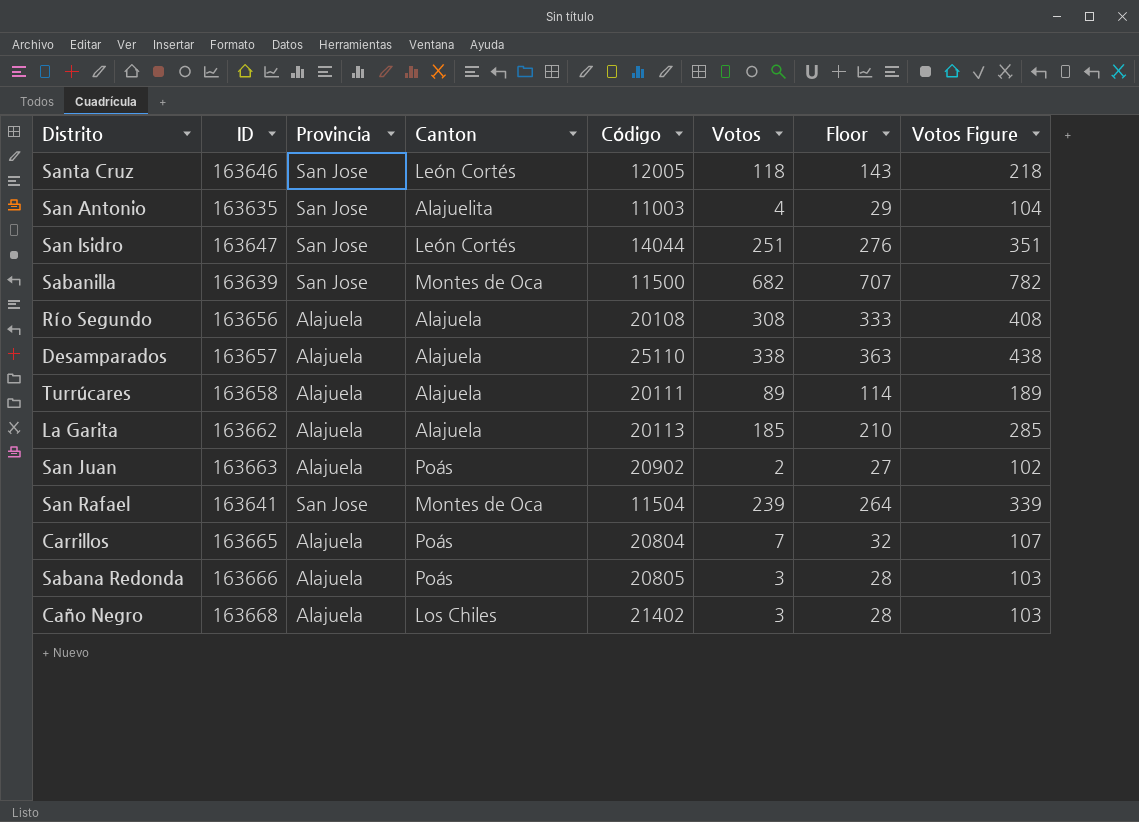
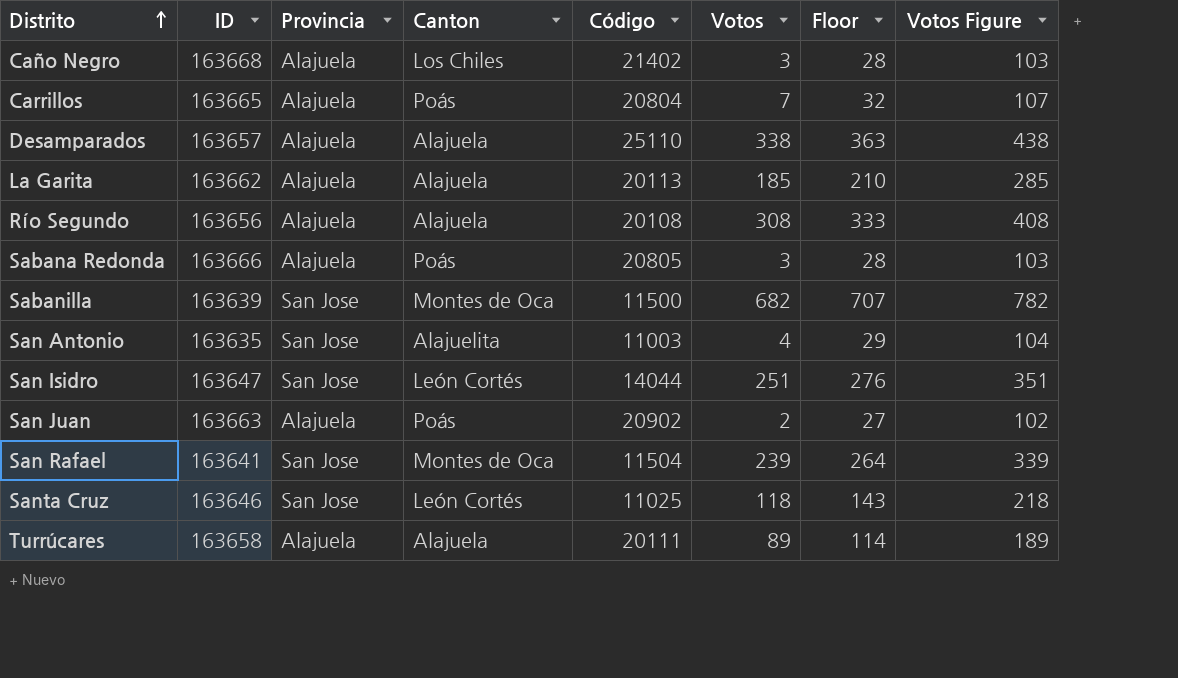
row order: none -> Distrito ascending
Santa Cruz | Código: 12005 -> 11025

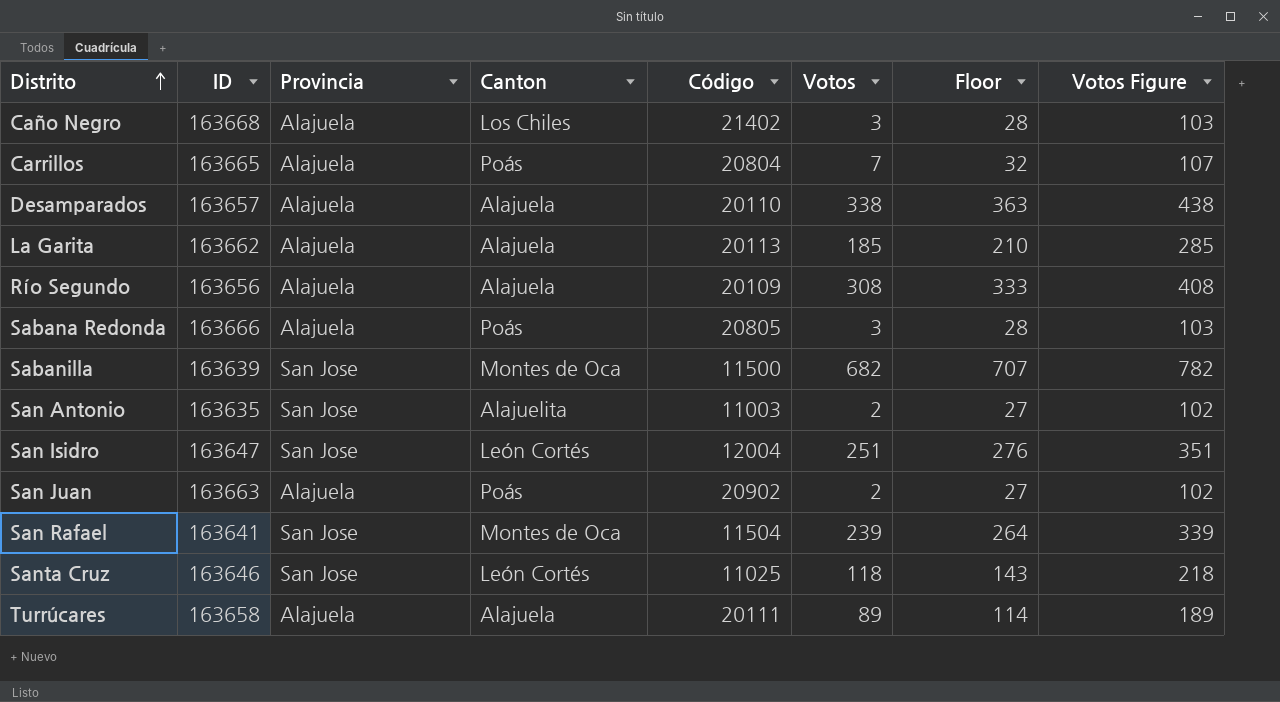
Desamparados | Código: 25110 -> 20110
Río Segundo | Código: 20108 -> 20109
San Antonio | Votos: 4 -> 2
San Antonio | Floor: 29 -> 27
San Antonio | Votos Figure: 104 -> 102
San Isidro | Código: 14044 -> 12004

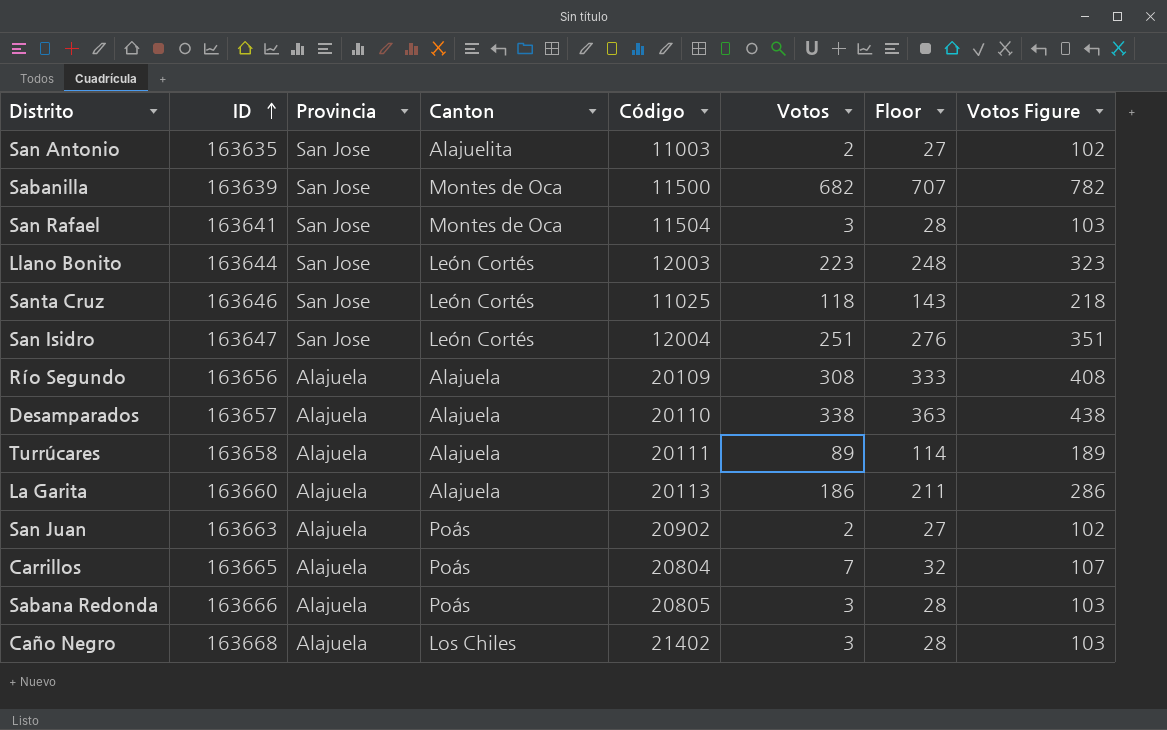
row order: Distrito ascending -> ID ascending
San Rafael | Votos: 239 -> 3
San Rafael | Floor: 264 -> 28
San Rafael | Votos Figure: 339 -> 103
row Llano Bonito: none -> 163644 | San Jose | León Cortés | 12003 | 223 | 248 | 323
La Garita | ID: 163662 -> 163660
La Garita | Votos: 185 -> 186
La Garita | Floor: 210 -> 211
La Garita | Votos Figure: 285 -> 286

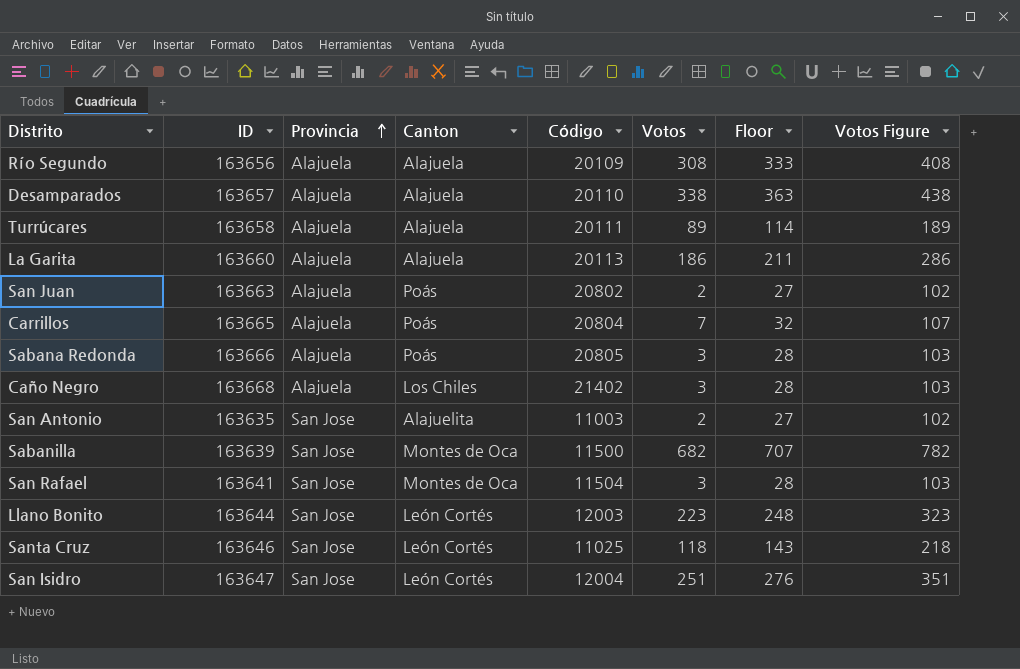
row order: ID ascending -> Provincia ascending
San Juan | Código: 20902 -> 20802

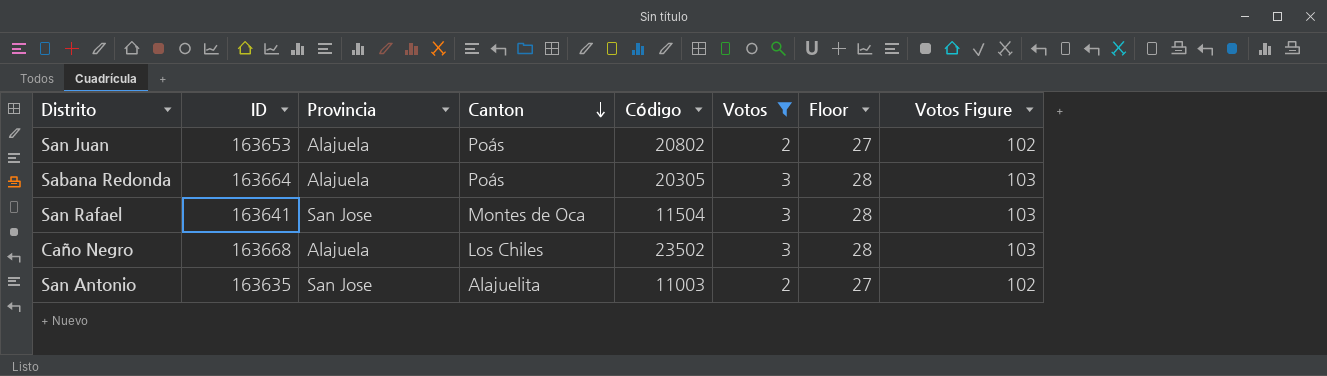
filter: none -> Votos <= 3
row order: Provincia ascending -> Canton descending
San Juan | ID: 163663 -> 163653
Sabana Redonda | ID: 163666 -> 163664
Sabana Redonda | Código: 20805 -> 20305
Caño Negro | Código: 21402 -> 23502

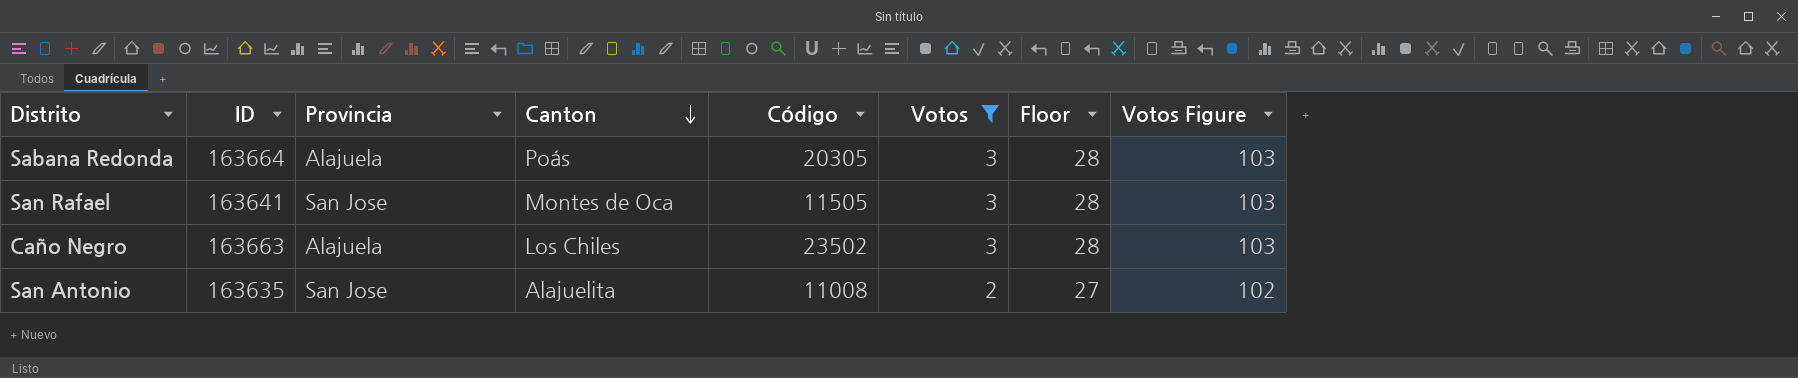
row San Juan: 163653 | Alajuela | Poás | 20802 | 2 | 27 | 102 -> none
San Rafael | Código: 11504 -> 11505
Caño Negro | ID: 163668 -> 163663
San Antonio | Código: 11003 -> 11008

